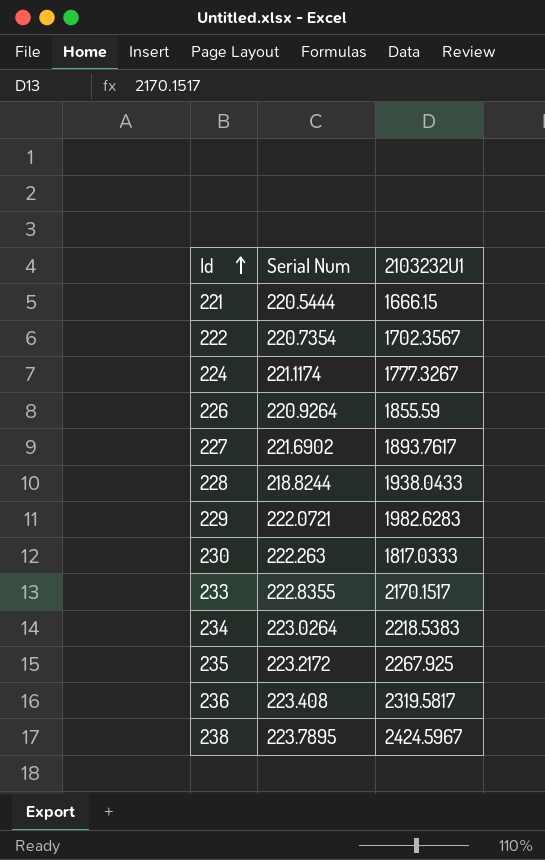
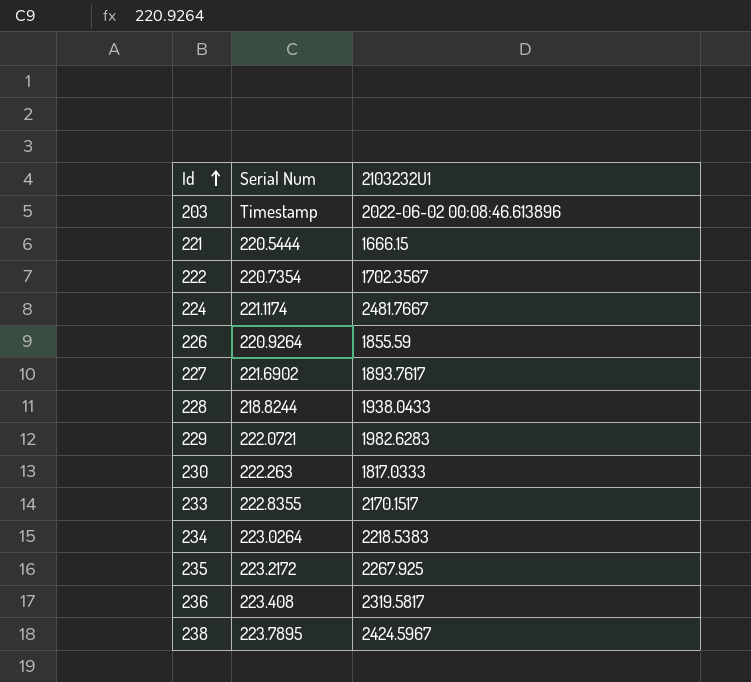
row 203: none -> Timestamp | 2022-06-02 00:08:46.613896
224 | 2103232U1: 1777.3267 -> 2481.7667

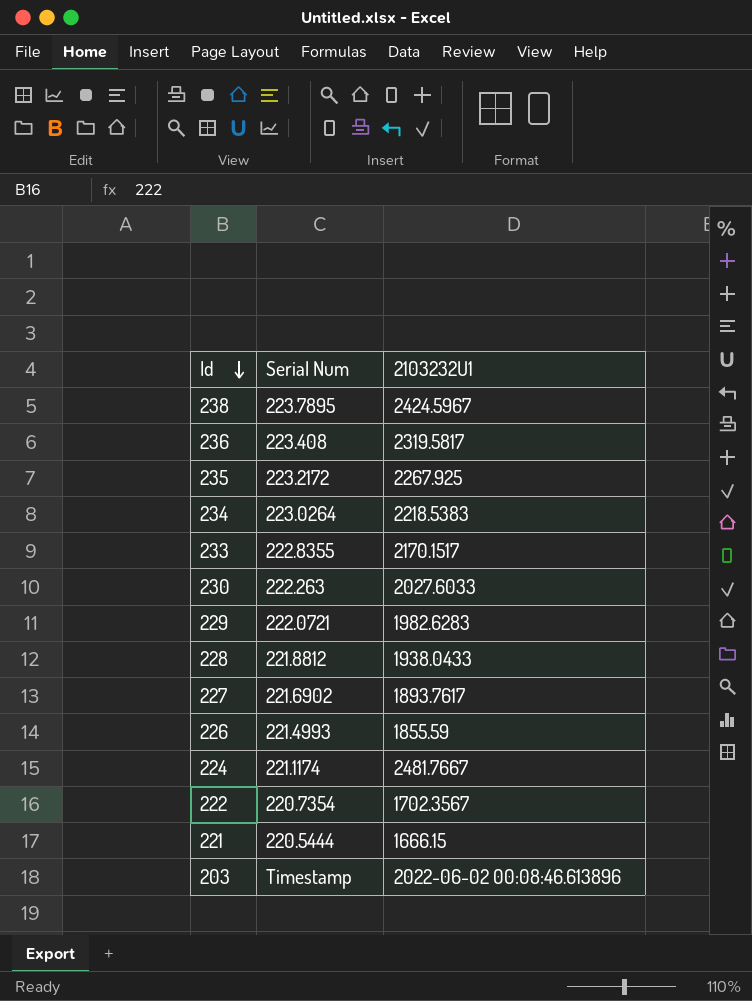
row order: Id ascending -> Id descending
230 | 2103232U1: 1817.0333 -> 2027.6033
228 | Serial Num: 218.8244 -> 221.8812
226 | Serial Num: 220.9264 -> 221.4993

